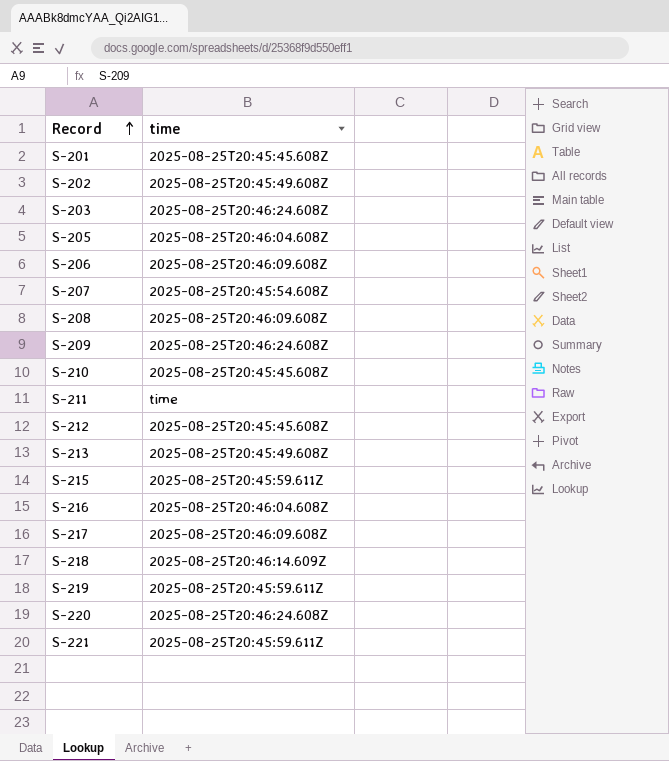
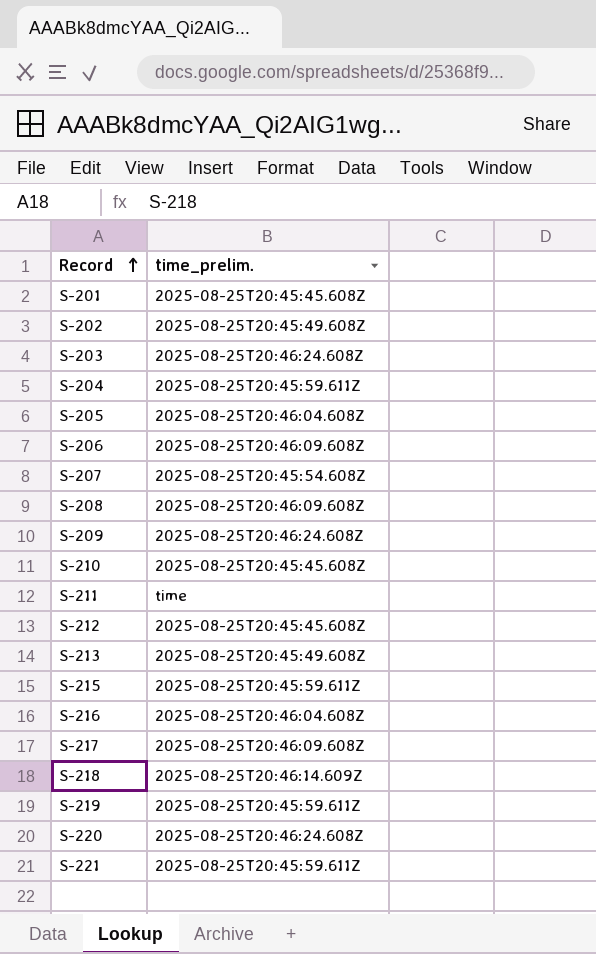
column name: time -> time_prelim.
row S-204: none -> 2025-08-25T20:45:59.611Z

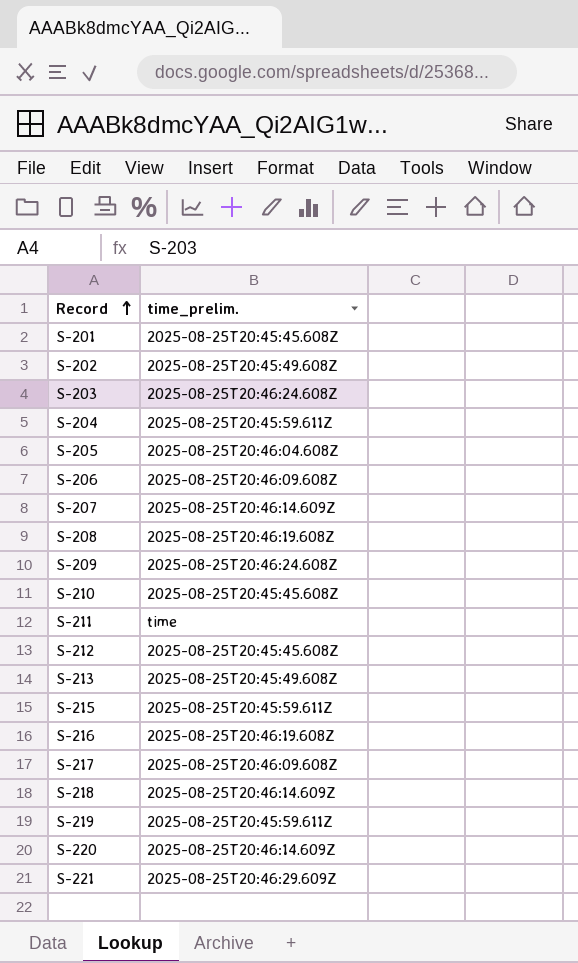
S-207 | time_prelim.: 2025-08-25T20:45:54.608Z -> 2025-08-25T20:46:14.609Z
S-208 | time_prelim.: 2025-08-25T20:46:09.608Z -> 2025-08-25T20:46:19.608Z
S-216 | time_prelim.: 2025-08-25T20:46:04.608Z -> 2025-08-25T20:46:19.608Z
S-220 | time_prelim.: 2025-08-25T20:46:24.608Z -> 2025-08-25T20:46:14.609Z
S-221 | time_prelim.: 2025-08-25T20:45:59.611Z -> 2025-08-25T20:46:29.609Z

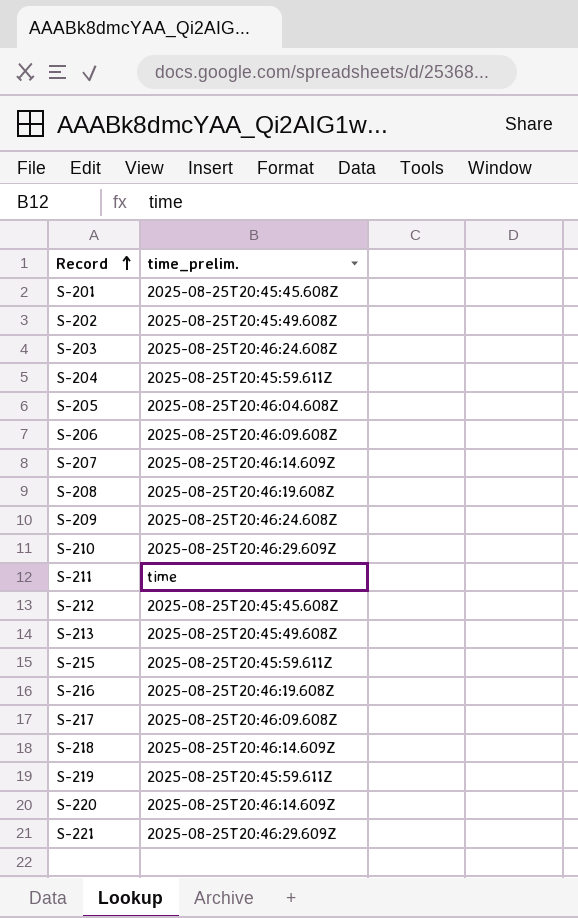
S-210 | time_prelim.: 2025-08-25T20:45:45.608Z -> 2025-08-25T20:46:29.609Z

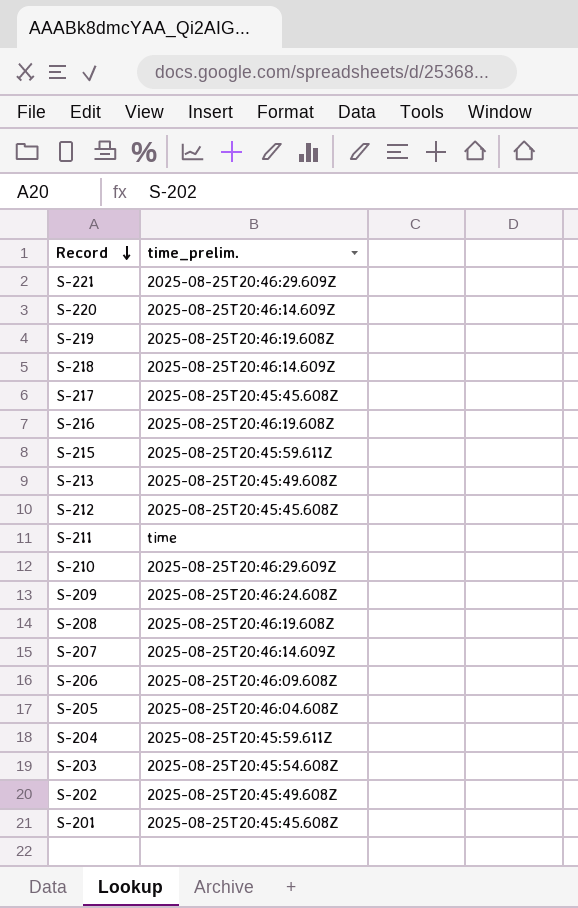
row order: Record ascending -> Record descending
S-219 | time_prelim.: 2025-08-25T20:45:59.611Z -> 2025-08-25T20:46:19.608Z
S-217 | time_prelim.: 2025-08-25T20:46:09.608Z -> 2025-08-25T20:45:45.608Z
S-203 | time_prelim.: 2025-08-25T20:46:24.608Z -> 2025-08-25T20:45:54.608Z

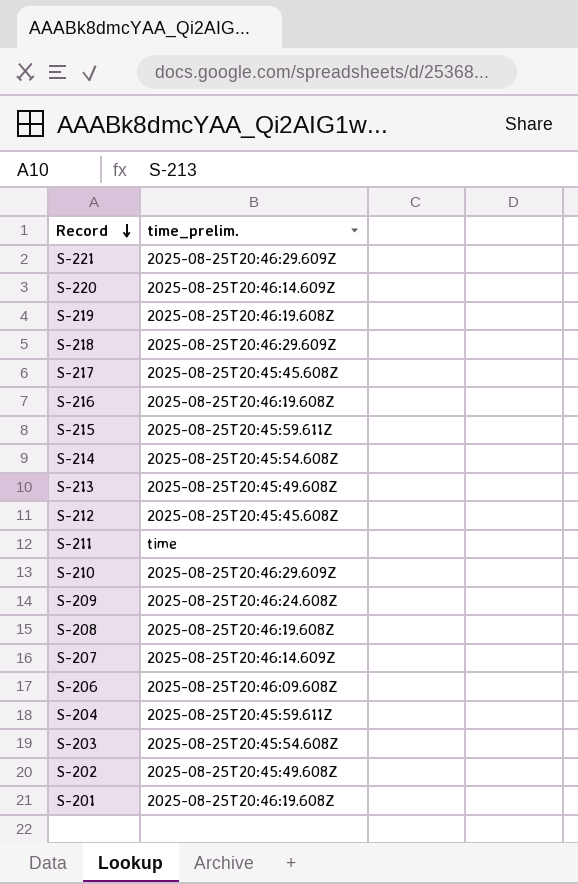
row S-205: 2025-08-25T20:46:04.608Z -> none
S-218 | time_prelim.: 2025-08-25T20:46:14.609Z -> 2025-08-25T20:46:29.609Z
row S-214: none -> 2025-08-25T20:45:54.608Z
S-201 | time_prelim.: 2025-08-25T20:45:45.608Z -> 2025-08-25T20:46:19.608Z

